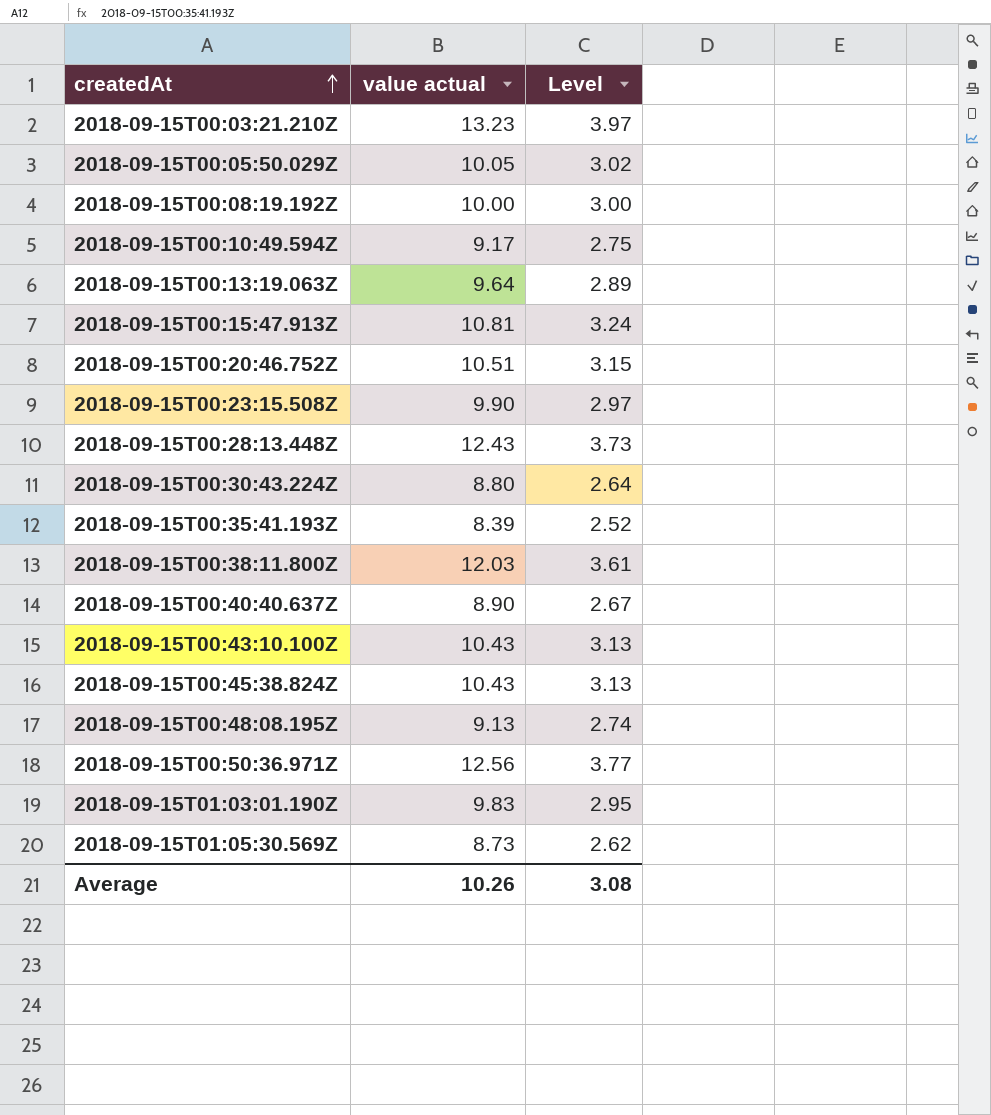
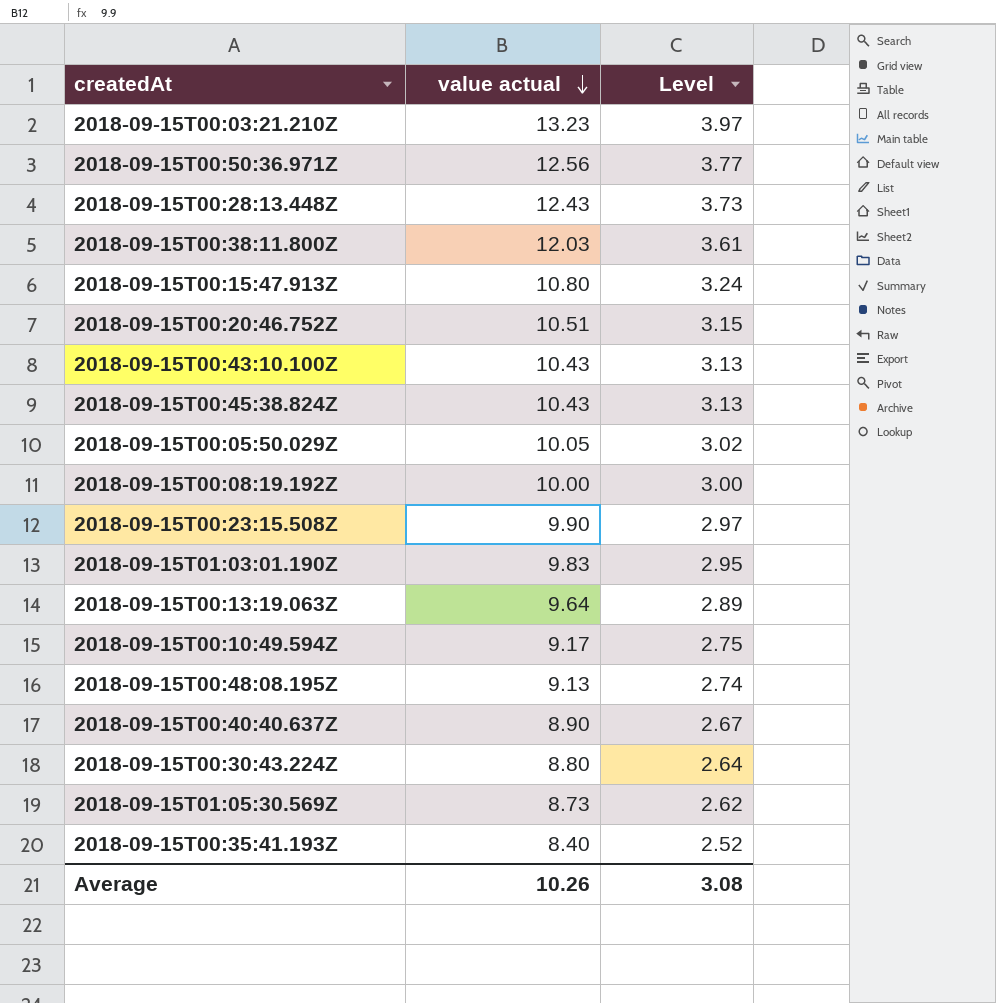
row order: createdAt ascending -> value actual descending
2018-09-15T00:15:47.913Z | value actual: 10.81 -> 10.80
2018-09-15T00:35:41.193Z | value actual: 8.39 -> 8.40

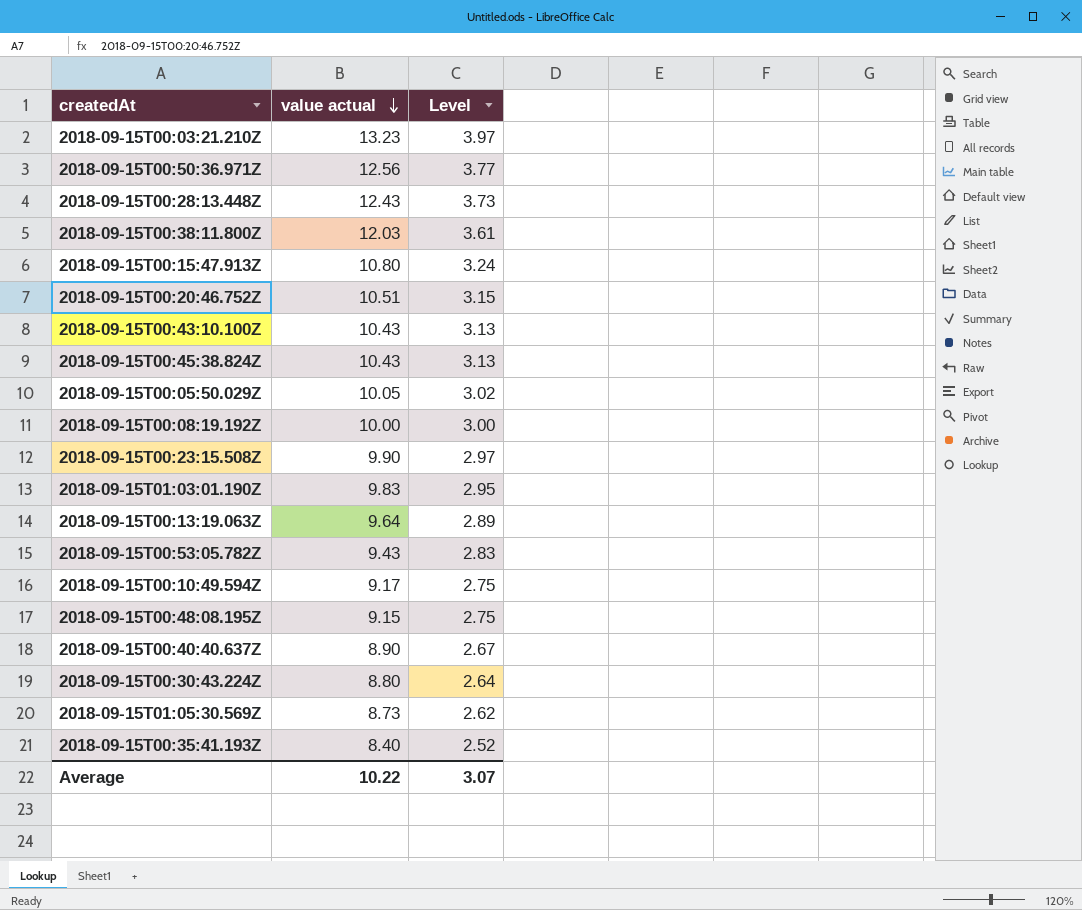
row 2018-09-15T00:53:05.782Z: none -> 9.43 | 2.83
2018-09-15T00:48:08.195Z | value actual: 9.13 -> 9.15
2018-09-15T00:48:08.195Z | Level: 2.74 -> 2.75
Average | value actual: 10.26 -> 10.22
Average | Level: 3.08 -> 3.07

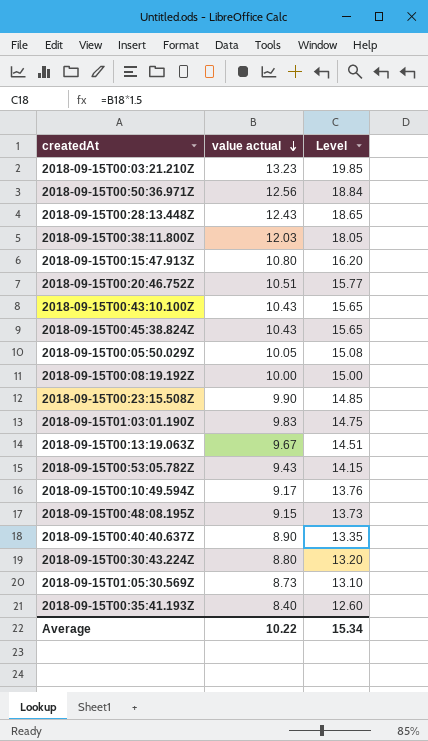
column Level | formula: [value actual] * 0.3 -> [value actual] * 1.5
2018-09-15T00:13:19.063Z | value actual: 9.64 -> 9.67
Average | Level: 3.07 -> 15.34

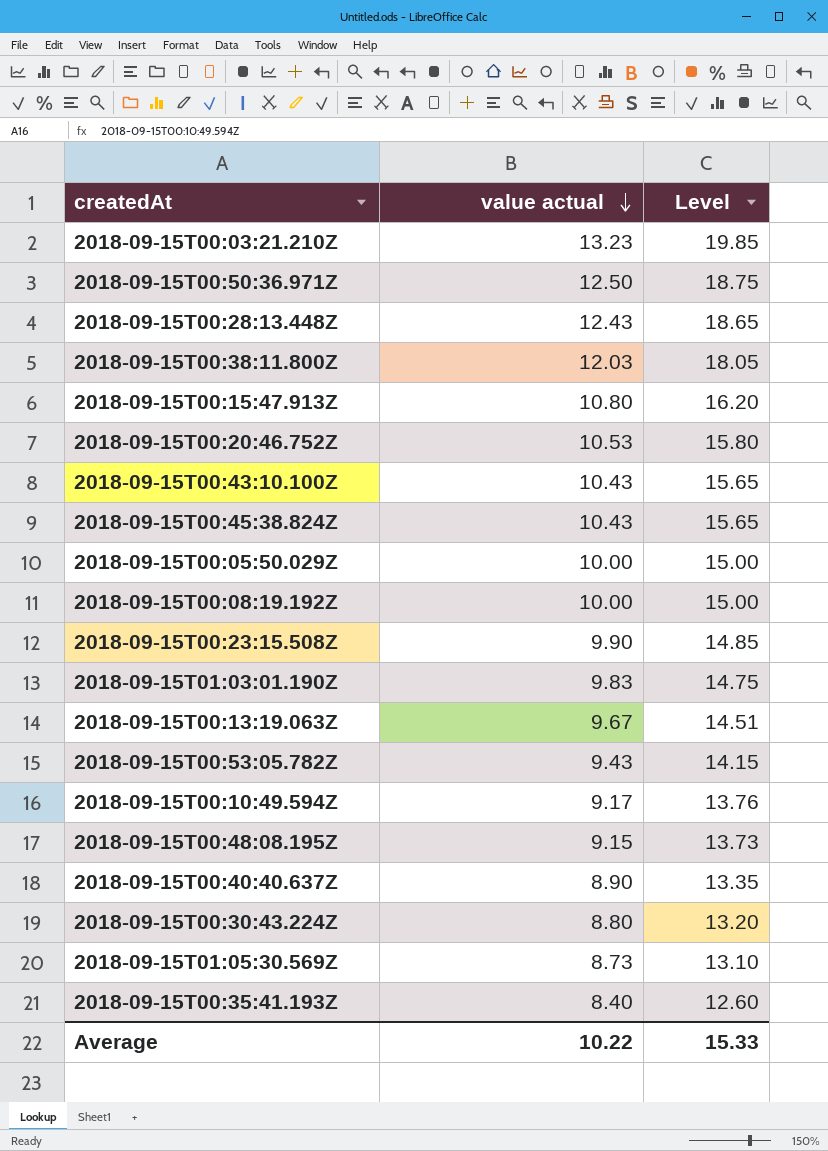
2018-09-15T00:50:36.971Z | value actual: 12.56 -> 12.50
2018-09-15T00:50:36.971Z | Level: 18.84 -> 18.75
2018-09-15T00:20:46.752Z | value actual: 10.51 -> 10.53
2018-09-15T00:20:46.752Z | Level: 15.77 -> 15.80
2018-09-15T00:05:50.029Z | value actual: 10.05 -> 10.00
2018-09-15T00:05:50.029Z | Level: 15.08 -> 15.00
Average | Level: 15.34 -> 15.33

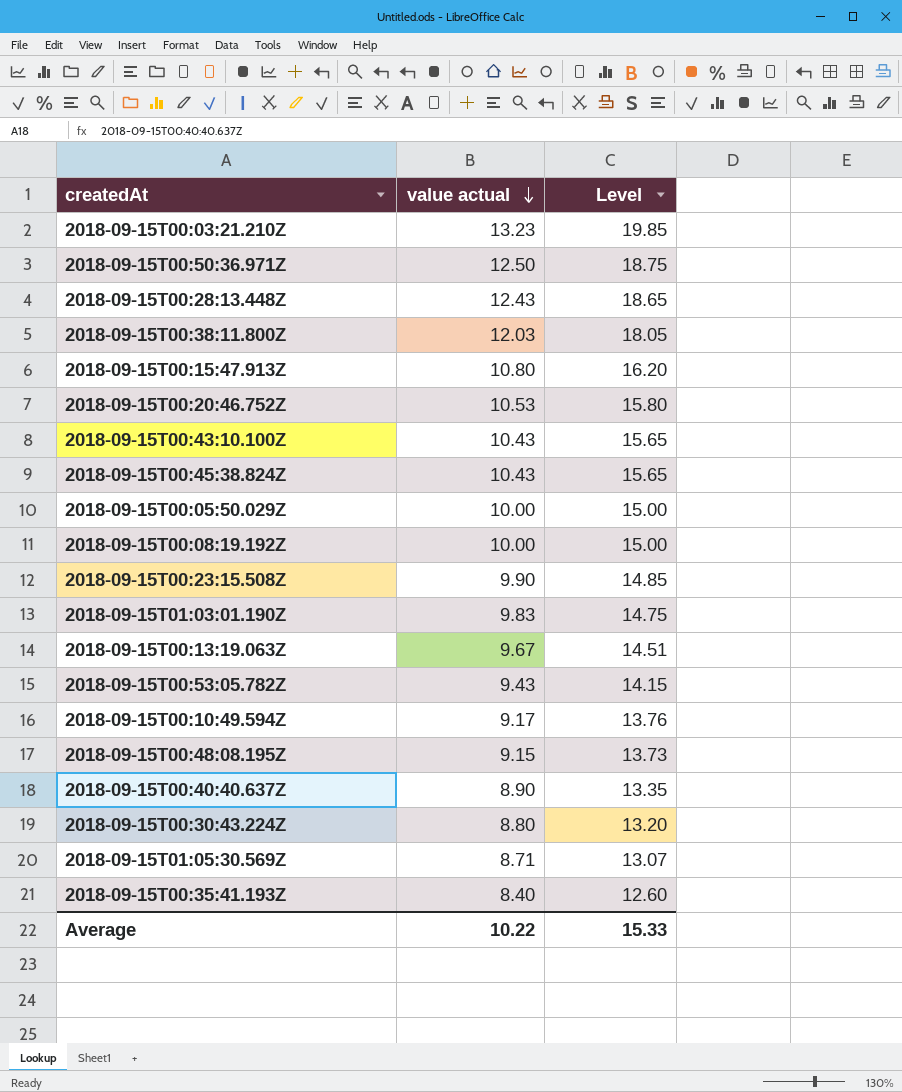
2018-09-15T01:05:30.569Z | value actual: 8.73 -> 8.71
2018-09-15T01:05:30.569Z | Level: 13.10 -> 13.07

